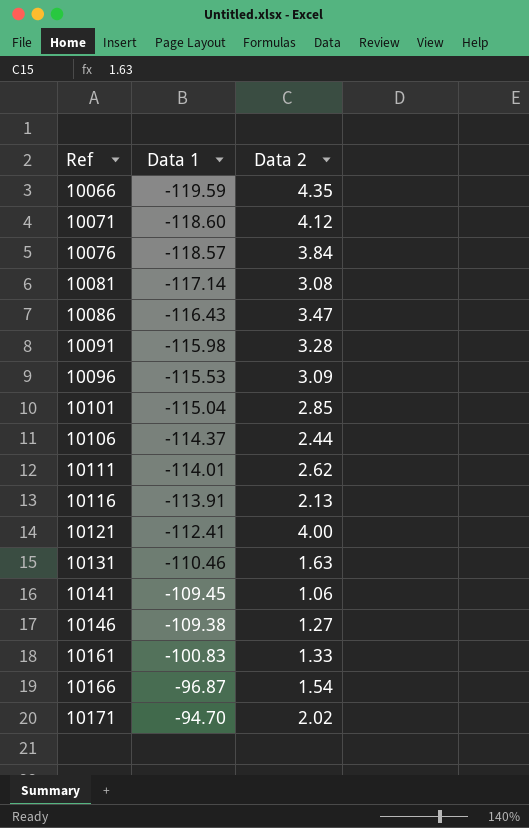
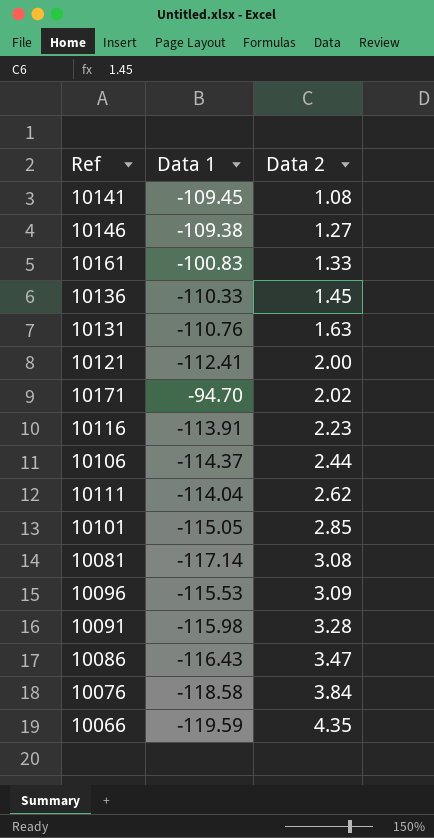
row order: Ref ascending -> Data 2 ascending
row 10071: -118.60 | 4.12 -> none
row 10166: -96.87 | 1.54 -> none
10141 | Data 2: 1.06 -> 1.08
row 10136: none -> -110.33 | 1.45
10131 | Data 1: -110.46 -> -110.76
10121 | Data 2: 4.00 -> 2.00
10116 | Data 2: 2.13 -> 2.23
10111 | Data 1: -114.01 -> -114.04
10101 | Data 1: -115.04 -> -115.05
10076 | Data 1: -118.57 -> -118.58

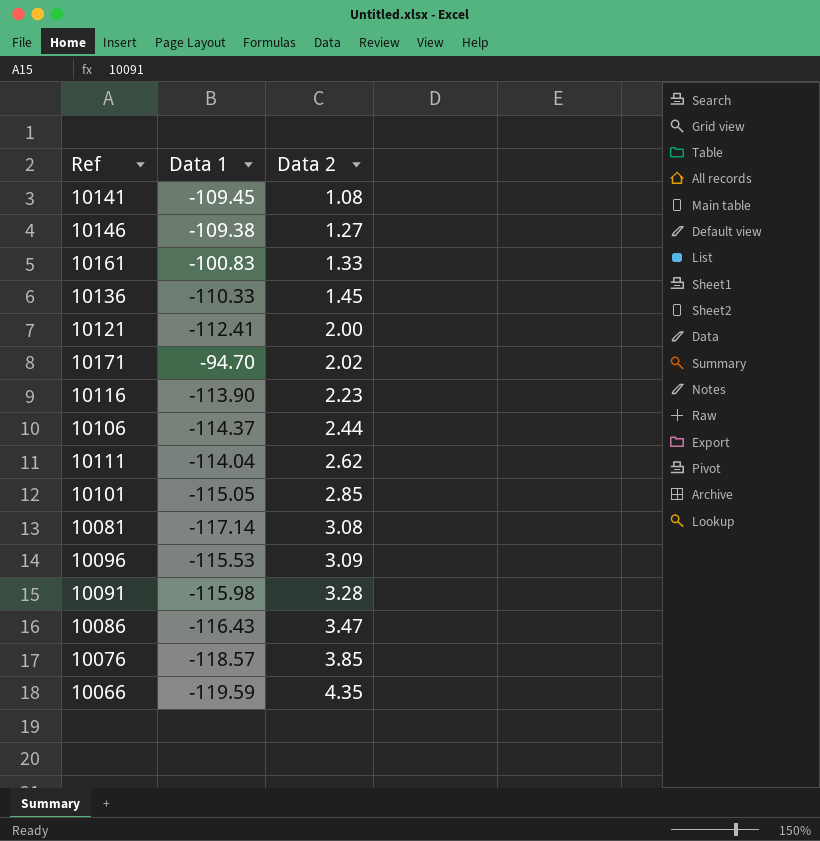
row 10131: -110.76 | 1.63 -> none
10116 | Data 1: -113.91 -> -113.90
10076 | Data 1: -118.58 -> -118.57
10076 | Data 2: 3.84 -> 3.85

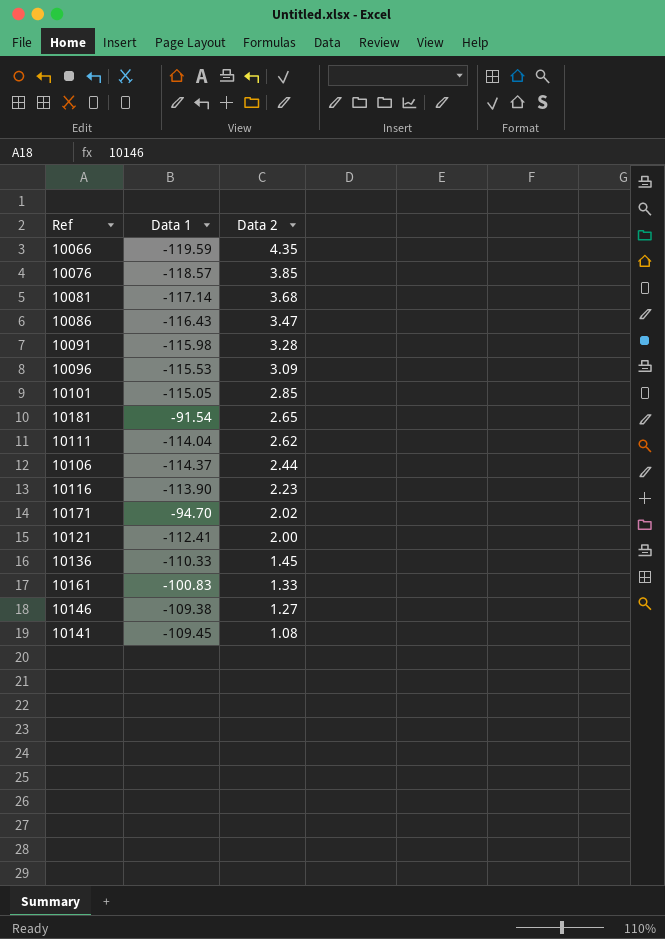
row order: Data 2 ascending -> Data 2 descending
10081 | Data 2: 3.08 -> 3.68
row 10181: none -> -91.54 | 2.65

